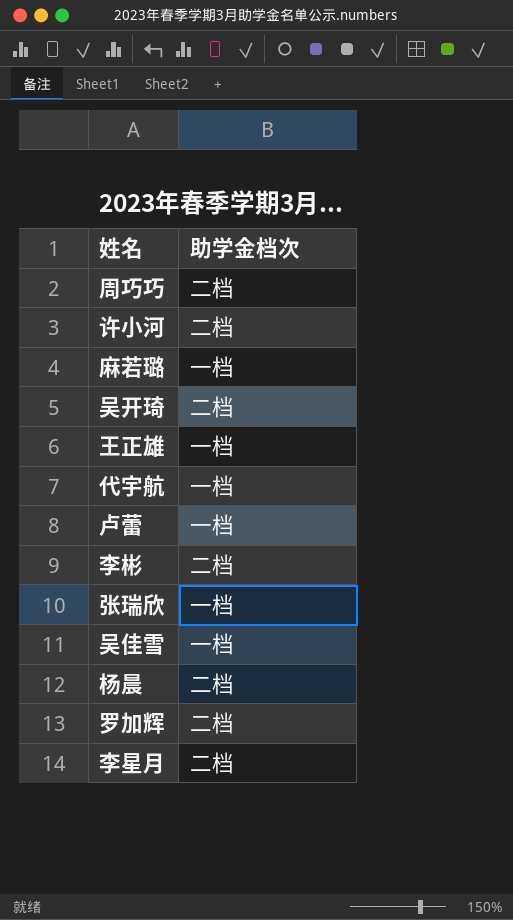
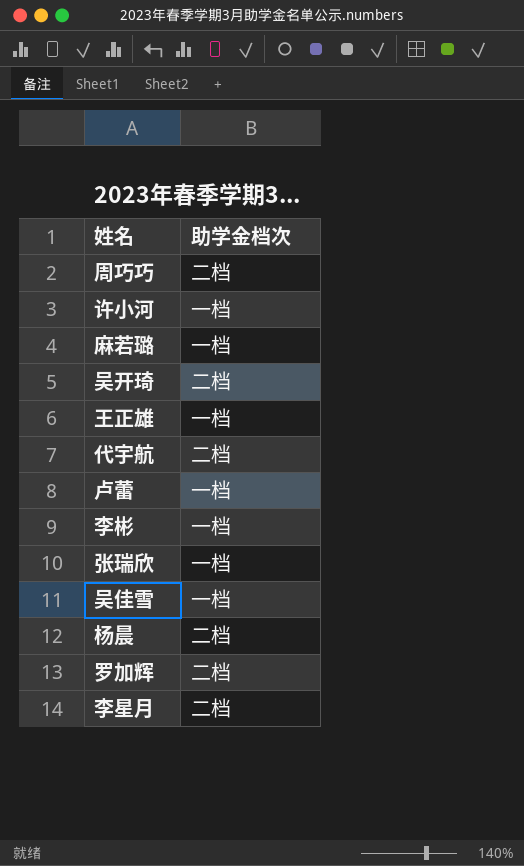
许小河 | 助学金档次: 二档 -> 一档
代宇航 | 助学金档次: 一档 -> 二档
李彬 | 助学金档次: 二档 -> 一档

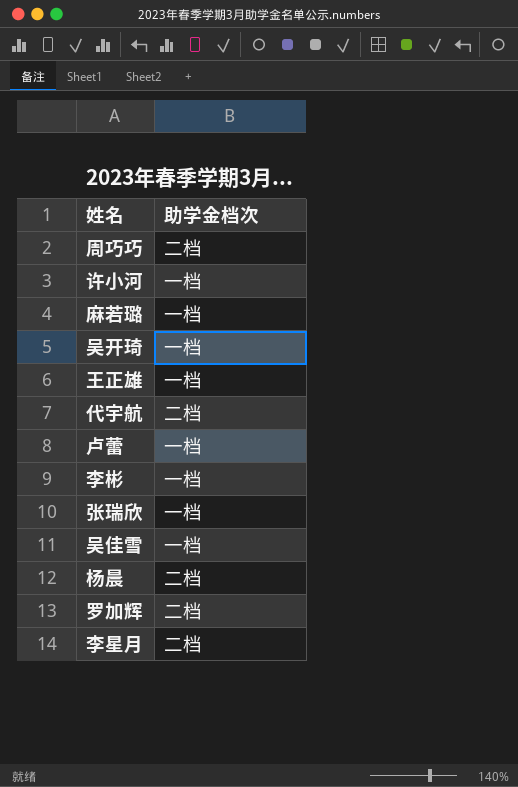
吴开琦 | 助学金档次: 二档 -> 一档

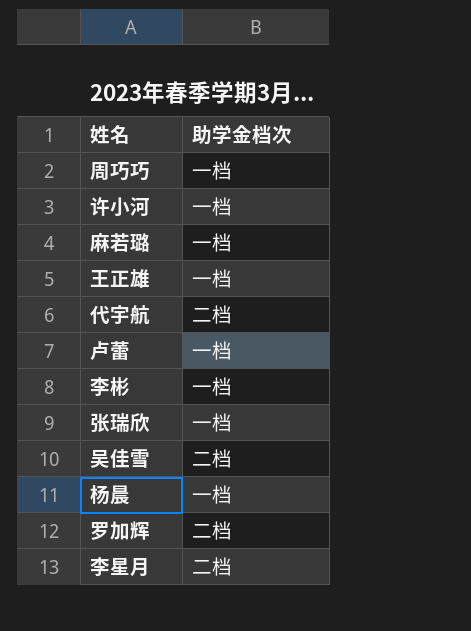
row 吴开琦: 一档 -> none
周巧巧 | 助学金档次: 二档 -> 一档
吴佳雪 | 助学金档次: 一档 -> 二档
杨晨 | 助学金档次: 二档 -> 一档

